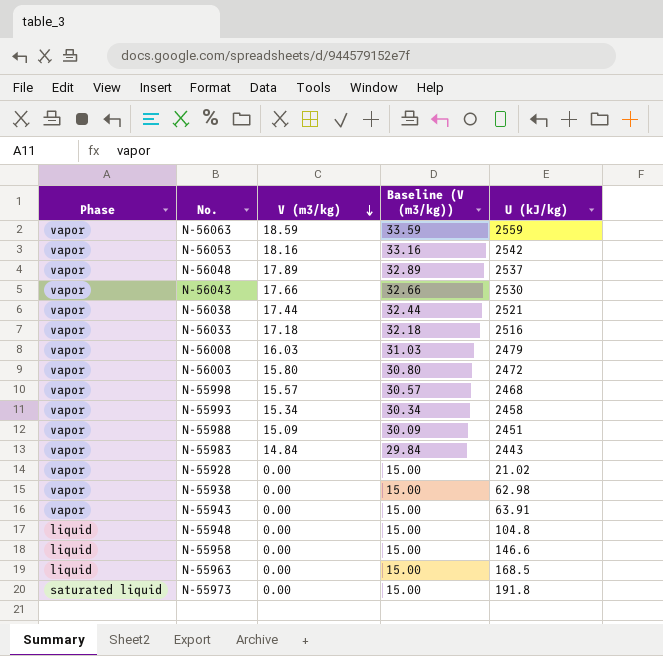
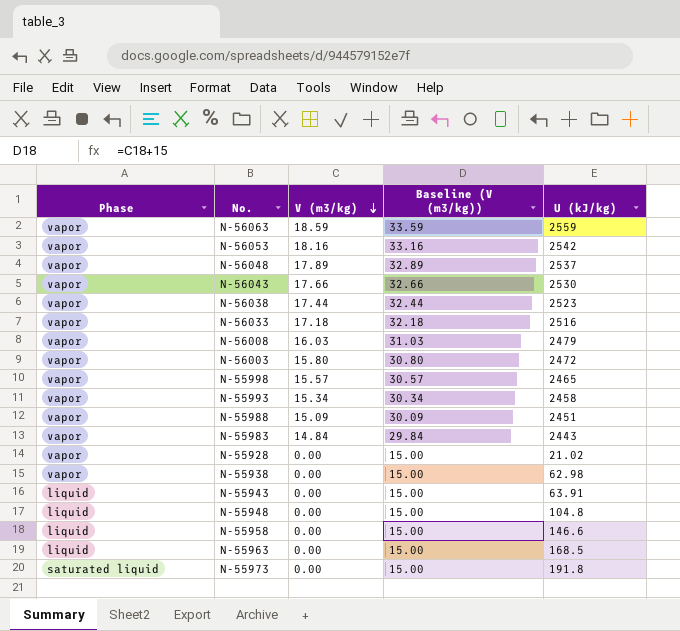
N-56038 | U (kJ/kg): 2521 -> 2523
N-55998 | U (kJ/kg): 2468 -> 2465
N-55943 | Phase: vapor -> liquid

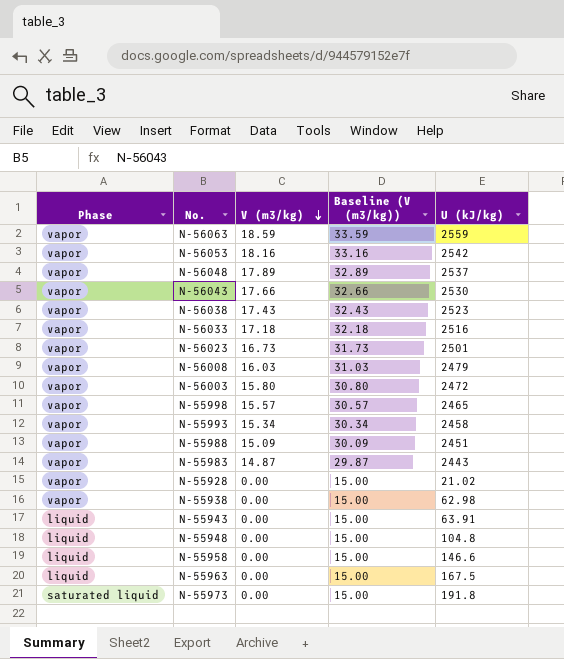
N-56038 | V (m3/kg): 17.44 -> 17.43
N-56038 | Baseline (V (m3/kg)): 32.44 -> 32.43
row N-56023: none -> vapor | 16.73 | 31.73 | 2501
N-55983 | V (m3/kg): 14.84 -> 14.87
N-55983 | Baseline (V (m3/kg)): 29.84 -> 29.87
N-55963 | U (kJ/kg): 168.5 -> 167.5

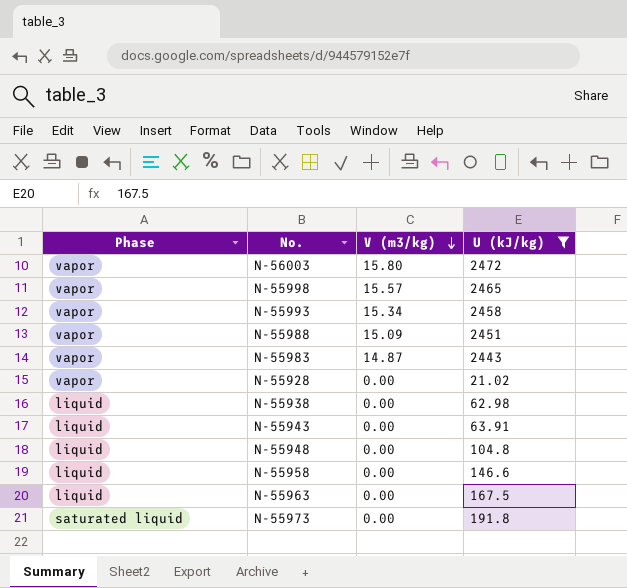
filter: none -> U (kJ/kg) <= 2472
column Baseline (V (m3/kg)) | formula: [V (m3/kg)] + 15 -> none
N-55938 | Phase: vapor -> liquid

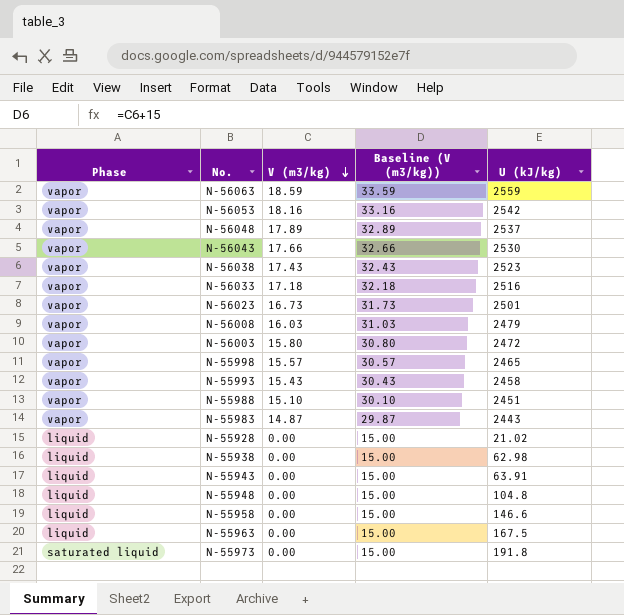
filter: U (kJ/kg) <= 2472 -> none
column Baseline (V (m3/kg)) | formula: none -> [V (m3/kg)] + 15
N-55993 | V (m3/kg): 15.34 -> 15.43
N-55988 | V (m3/kg): 15.09 -> 15.10
N-55928 | Phase: vapor -> liquid

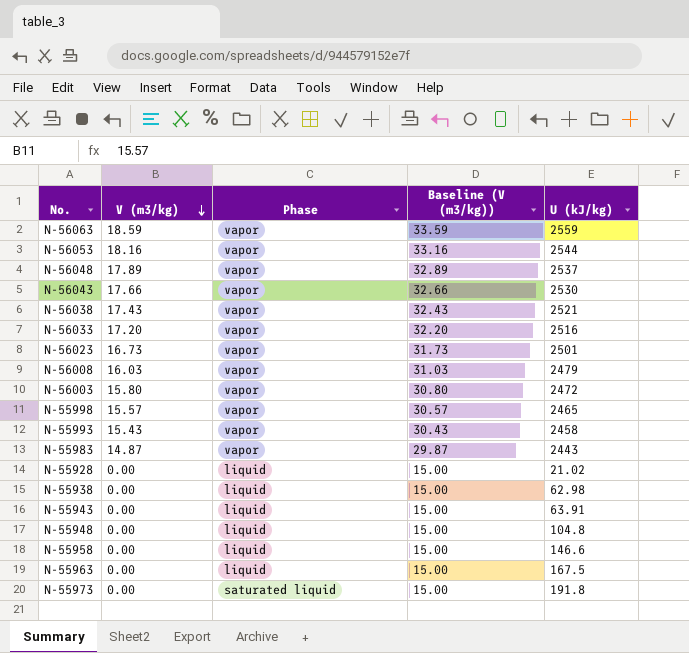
column Phase | position: 1 -> 3
row N-55988: vapor | 15.10 | 30.10 | 2451 -> none
N-56053 | U (kJ/kg): 2542 -> 2544
N-56038 | U (kJ/kg): 2523 -> 2521
N-56033 | V (m3/kg): 17.18 -> 17.20
N-56033 | Baseline (V (m3/kg)): 32.18 -> 32.20

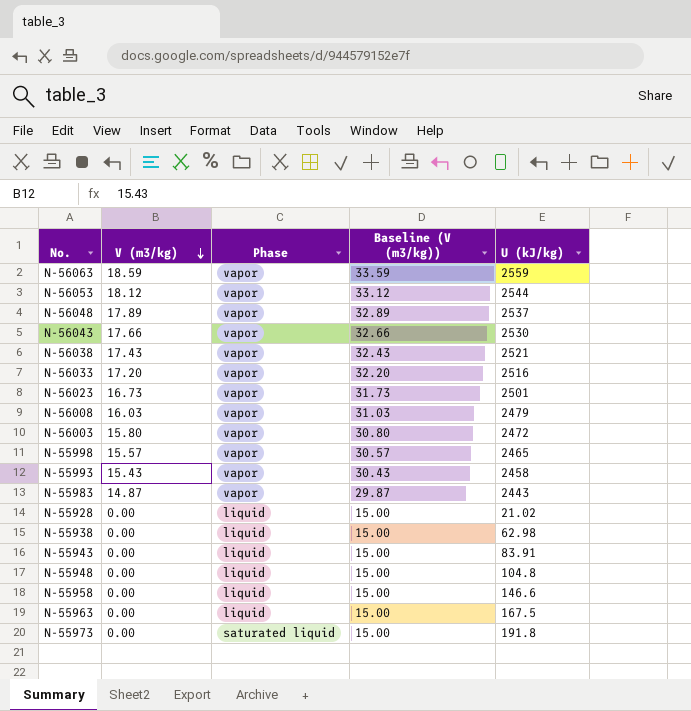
N-56053 | V (m3/kg): 18.16 -> 18.12
N-56053 | Baseline (V (m3/kg)): 33.16 -> 33.12
N-55943 | U (kJ/kg): 63.91 -> 83.91

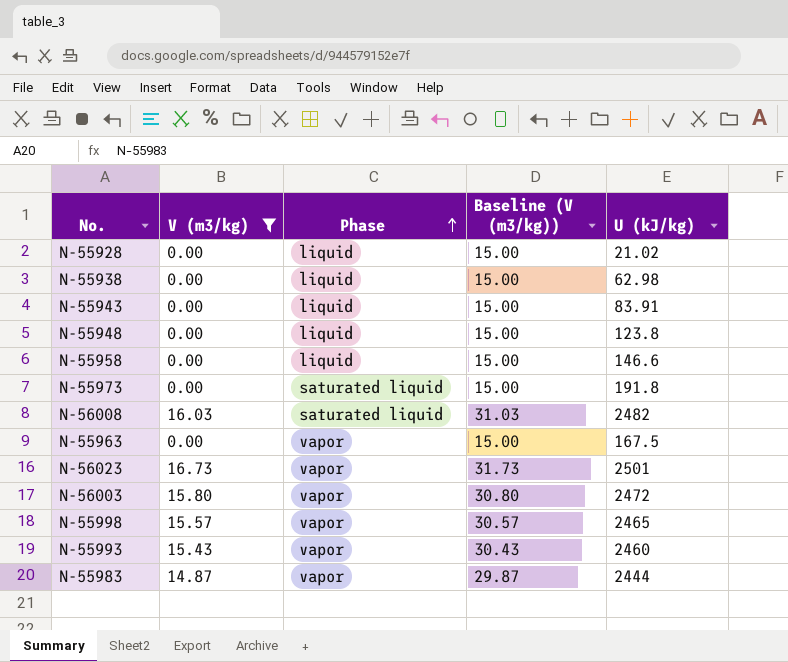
filter: none -> V (m3/kg) <= 16.73
row order: V (m3/kg) descending -> Phase ascending
N-55948 | U (kJ/kg): 104.8 -> 123.8
N-56008 | Phase: vapor -> saturated liquid
N-56008 | U (kJ/kg): 2479 -> 2482
N-55963 | Phase: liquid -> vapor
N-55993 | U (kJ/kg): 2458 -> 2460
N-55983 | U (kJ/kg): 2443 -> 2444

